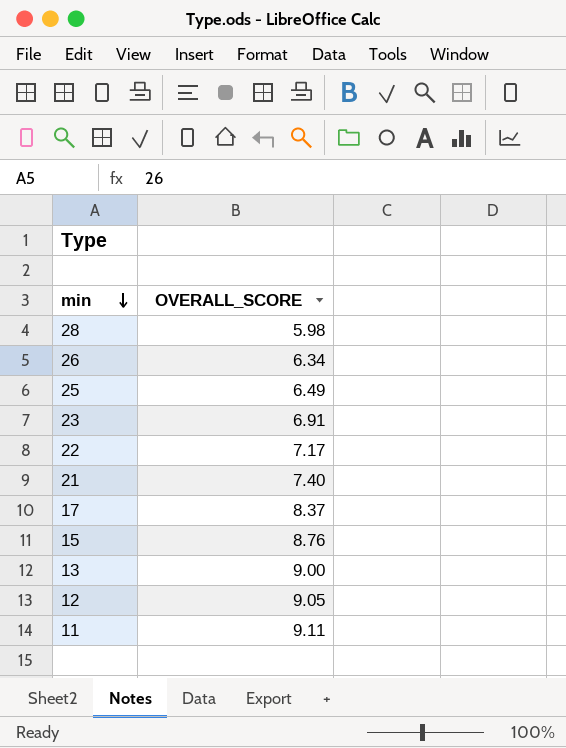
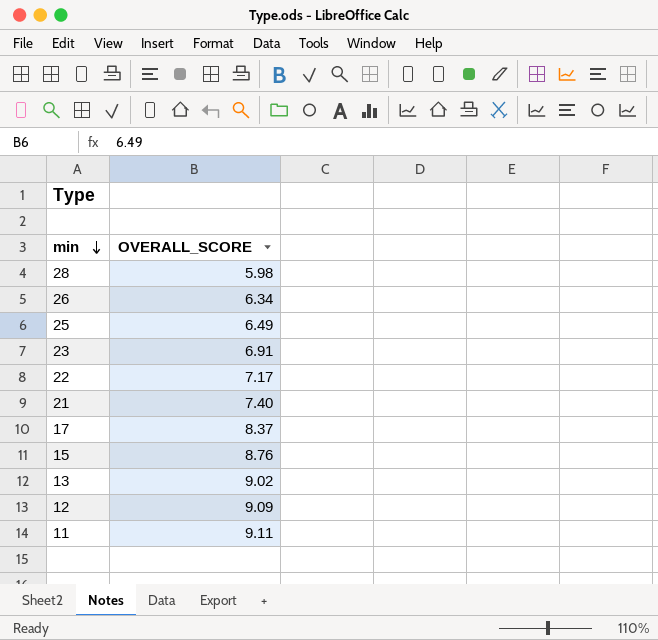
13 | OVERALL_SCORE: 9.00 -> 9.02
12 | OVERALL_SCORE: 9.05 -> 9.09

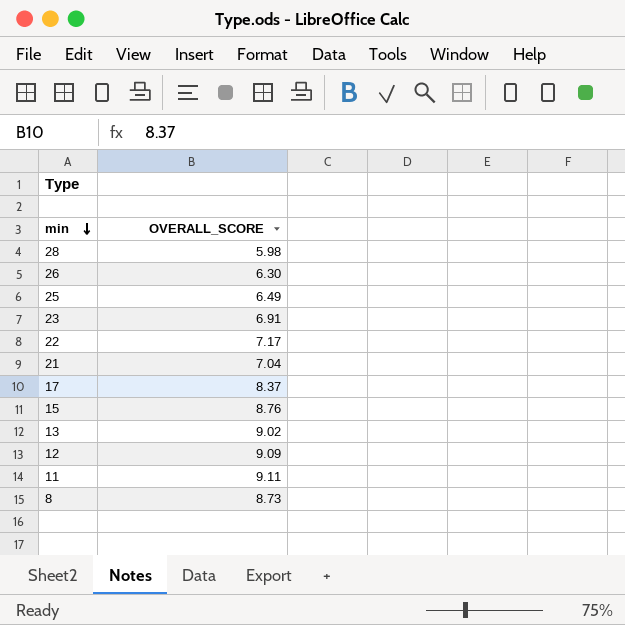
26 | OVERALL_SCORE: 6.34 -> 6.30
21 | OVERALL_SCORE: 7.40 -> 7.04
row 8: none -> 8.73

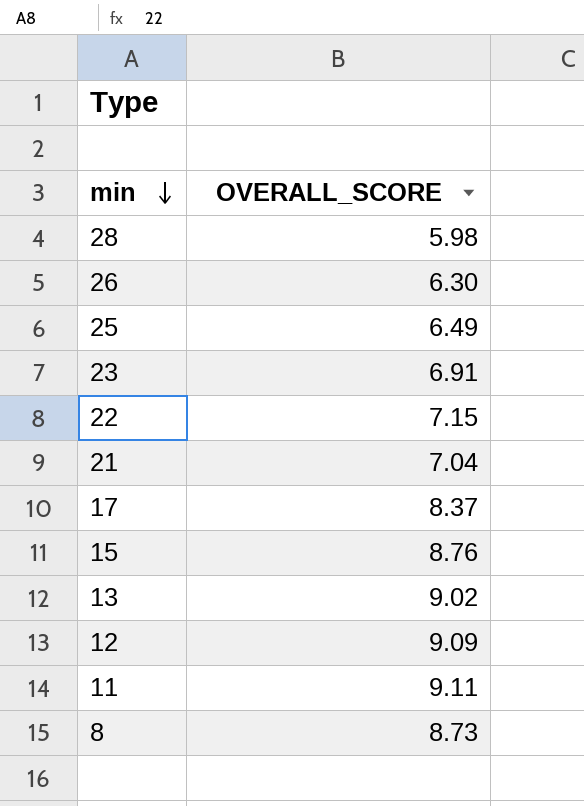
22 | OVERALL_SCORE: 7.17 -> 7.15

